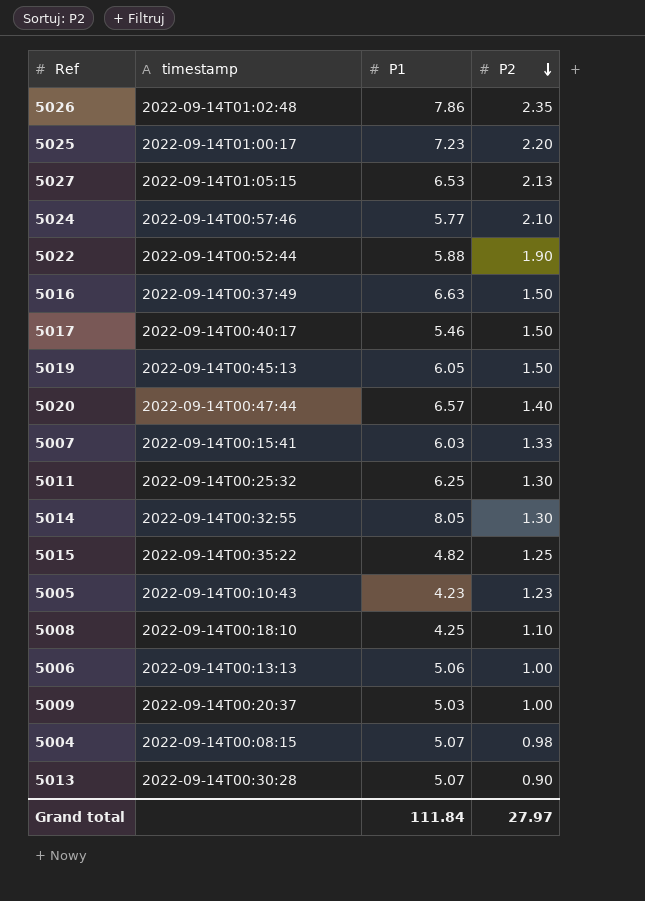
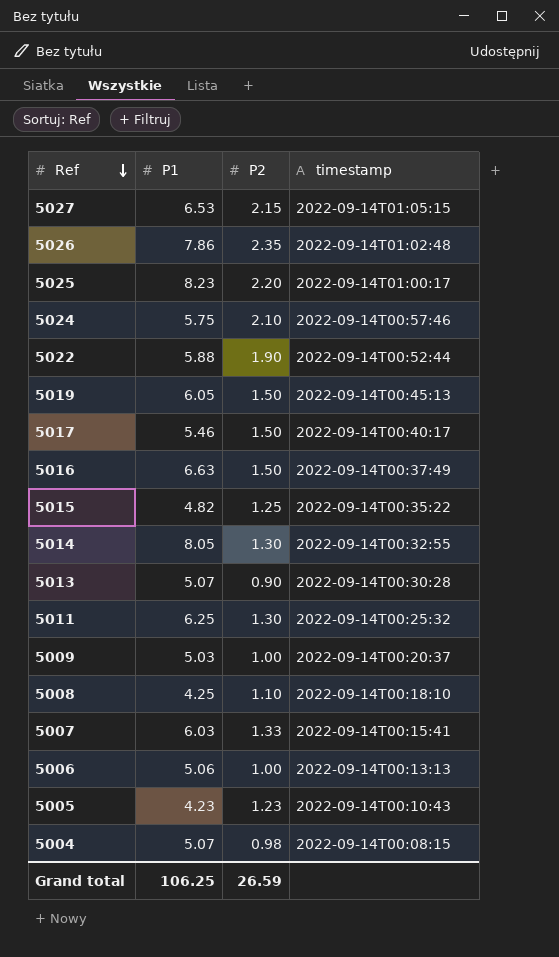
row order: P2 descending -> Ref descending
column timestamp | position: 2 -> 4
row 5020: 2022-09-14T00:47:44 | 6.57 | 1.40 -> none
5027 | P2: 2.13 -> 2.15
5025 | P1: 7.23 -> 8.23
5024 | P1: 5.77 -> 5.75
Grand total | P1: 111.84 -> 106.25
Grand total | P2: 27.97 -> 26.59

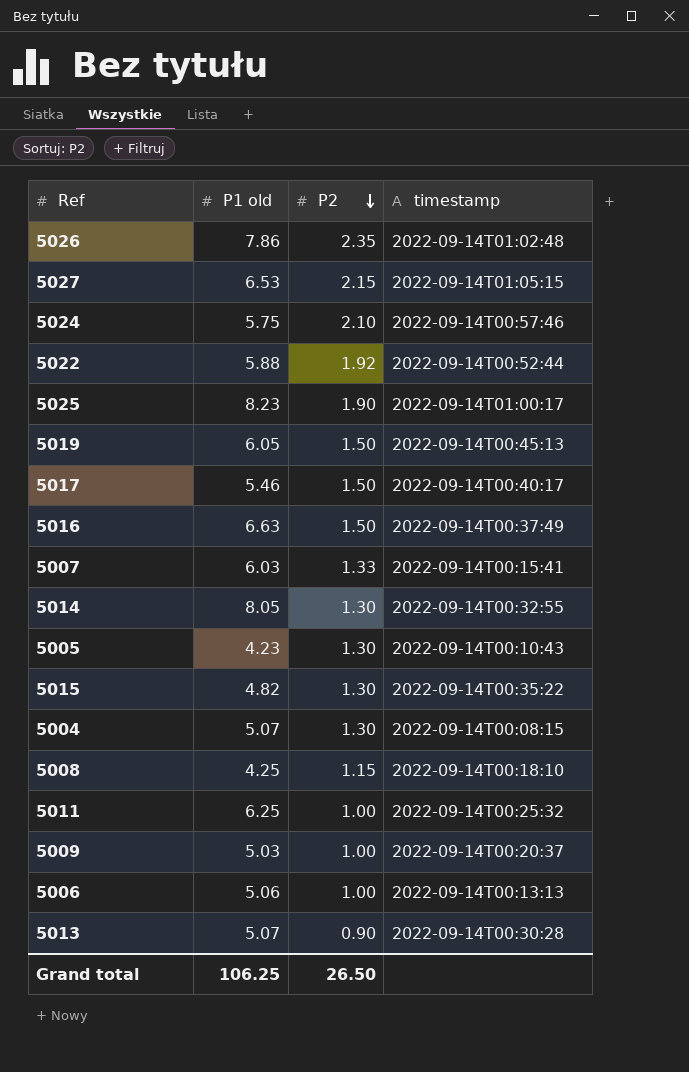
row order: Ref descending -> P2 descending
column name: P1 -> P1 old
5022 | P2: 1.90 -> 1.92
5025 | P2: 2.20 -> 1.90
5005 | P2: 1.23 -> 1.30
5015 | P2: 1.25 -> 1.30
5004 | P2: 0.98 -> 1.30
5008 | P2: 1.10 -> 1.15
5011 | P2: 1.30 -> 1.00
Grand total | P2: 26.59 -> 26.50

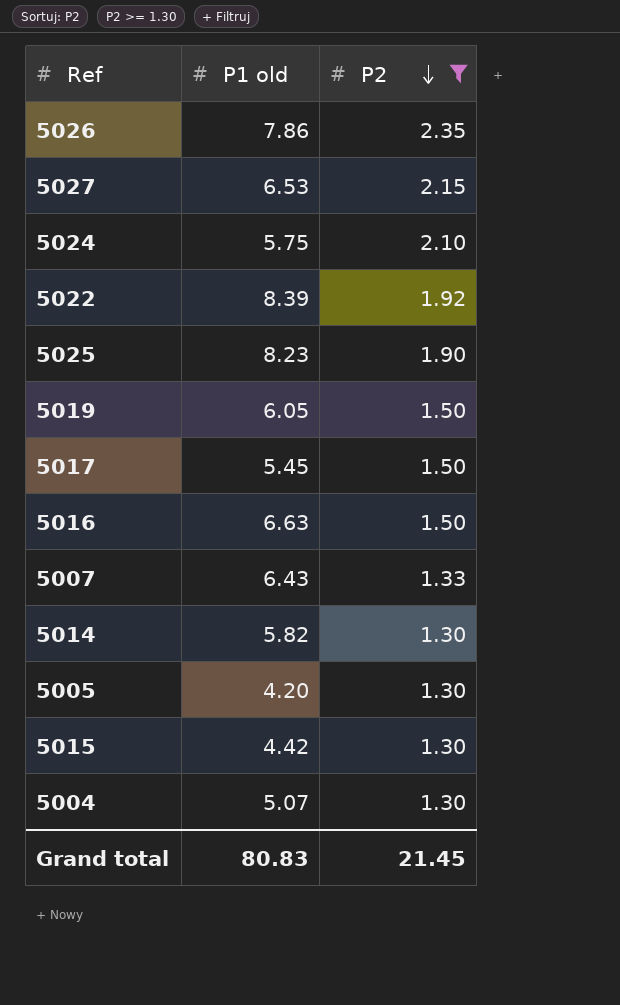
filter: none -> P2 >= 1.30
column timestamp | position: 4 -> none
5022 | P1 old: 5.88 -> 8.39
5017 | P1 old: 5.46 -> 5.45
5007 | P1 old: 6.03 -> 6.43
5014 | P1 old: 8.05 -> 5.82
5005 | P1 old: 4.23 -> 4.20
5015 | P1 old: 4.82 -> 4.42
Grand total | P1 old: 106.25 -> 80.83
Grand total | P2: 26.50 -> 21.45

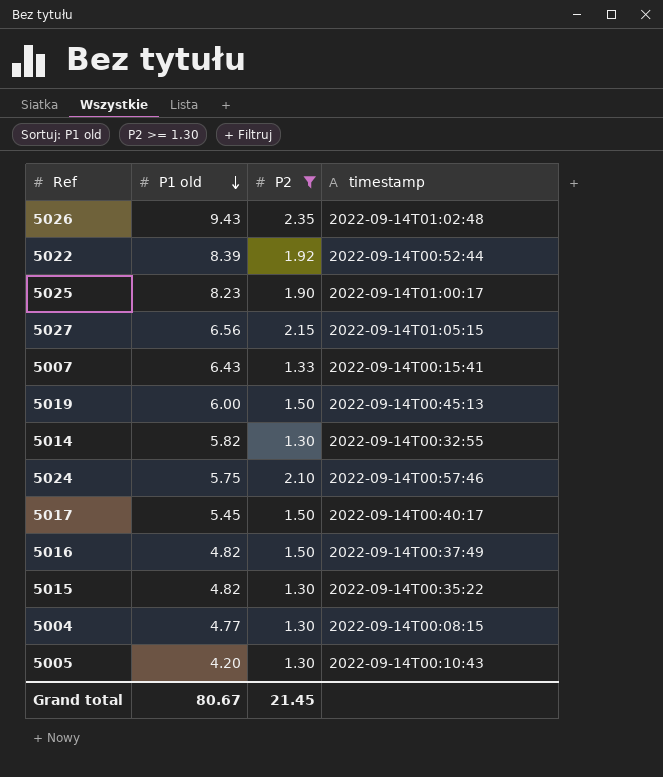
row order: P2 descending -> P1 old descending
column timestamp | position: none -> 4
5026 | P1 old: 7.86 -> 9.43
5027 | P1 old: 6.53 -> 6.56
5019 | P1 old: 6.05 -> 6.00
5016 | P1 old: 6.63 -> 4.82
5015 | P1 old: 4.42 -> 4.82
5004 | P1 old: 5.07 -> 4.77
Grand total | P1 old: 80.83 -> 80.67

